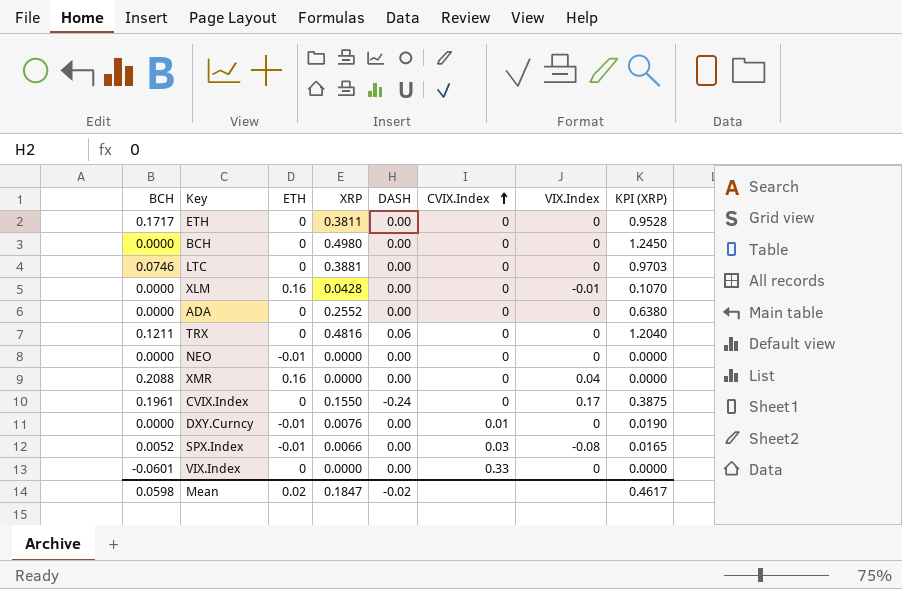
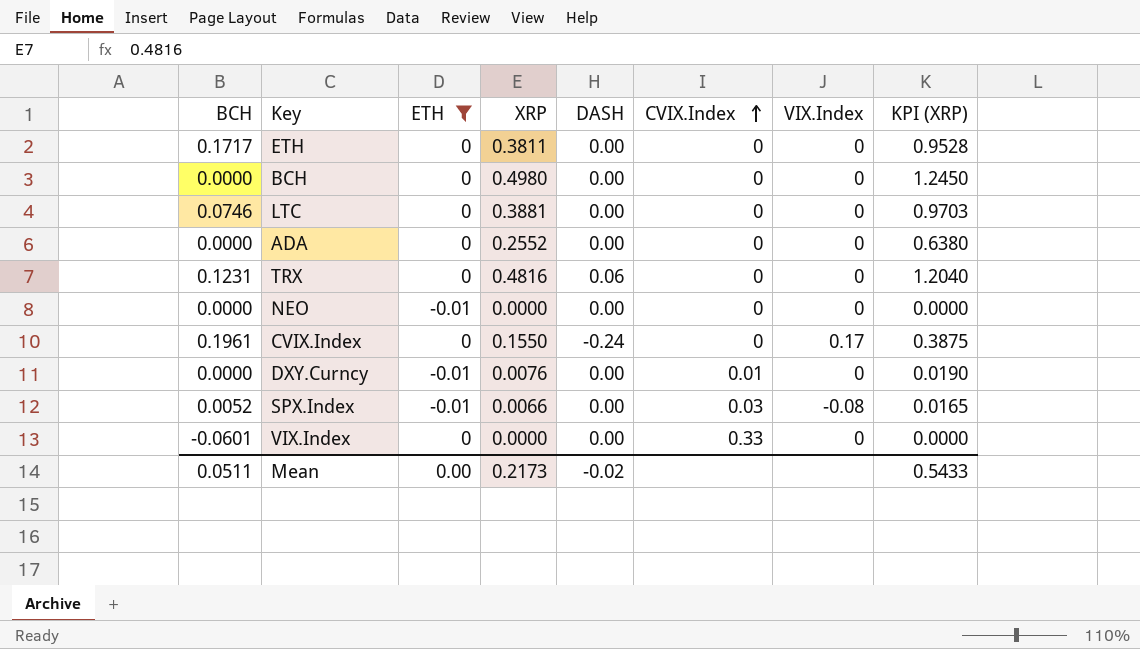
filter: none -> ETH != 0.16
TRX | BCH: 0.1211 -> 0.1231
Mean | BCH: 0.0598 -> 0.0511
Mean | ETH: 0.02 -> 0.00
Mean | XRP: 0.1847 -> 0.2173
Mean | KPI (XRP): 0.4617 -> 0.5433

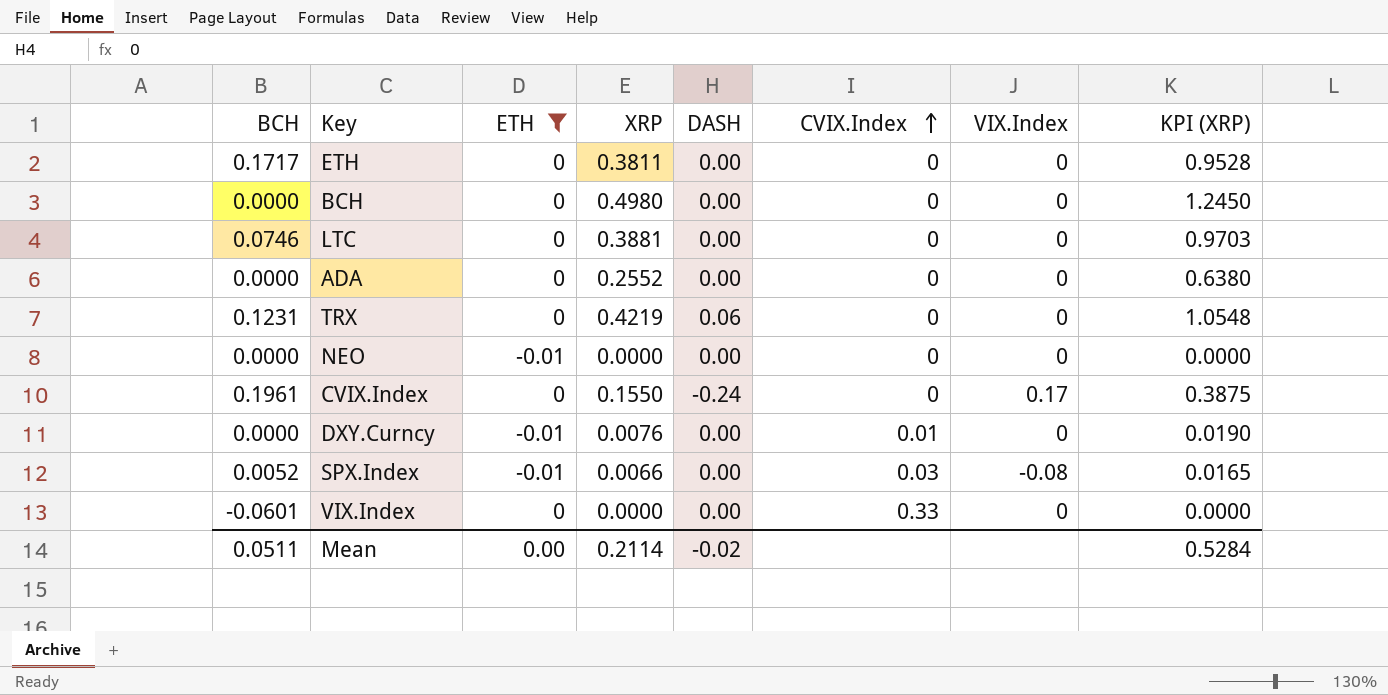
TRX | XRP: 0.4816 -> 0.4219
TRX | KPI (XRP): 1.2040 -> 1.0548
Mean | XRP: 0.2173 -> 0.2114
Mean | KPI (XRP): 0.5433 -> 0.5284

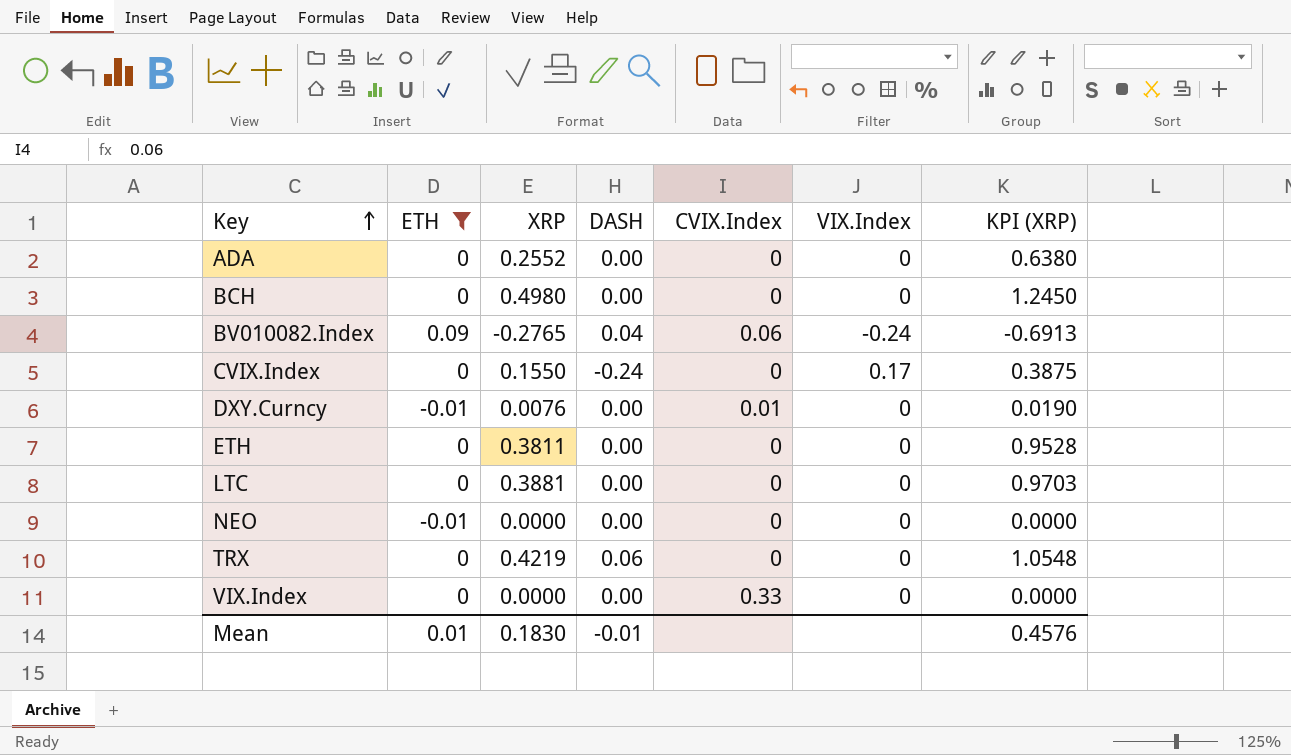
row order: CVIX.Index ascending -> Key ascending
column BCH | position: 1 -> none
row SPX.Index: 0.0052 | -0.01 | 0.0066 | 0.00 | 0.03 | -0.08 | 0.0165 -> none
row BV010082.Index: none -> 0.09 | -0.2765 | 0.04 | 0.06 | -0.24 | -0.6913
Mean | ETH: 0.00 -> 0.01
Mean | XRP: 0.2114 -> 0.1830
Mean | DASH: -0.02 -> -0.01
Mean | KPI (XRP): 0.5284 -> 0.4576

